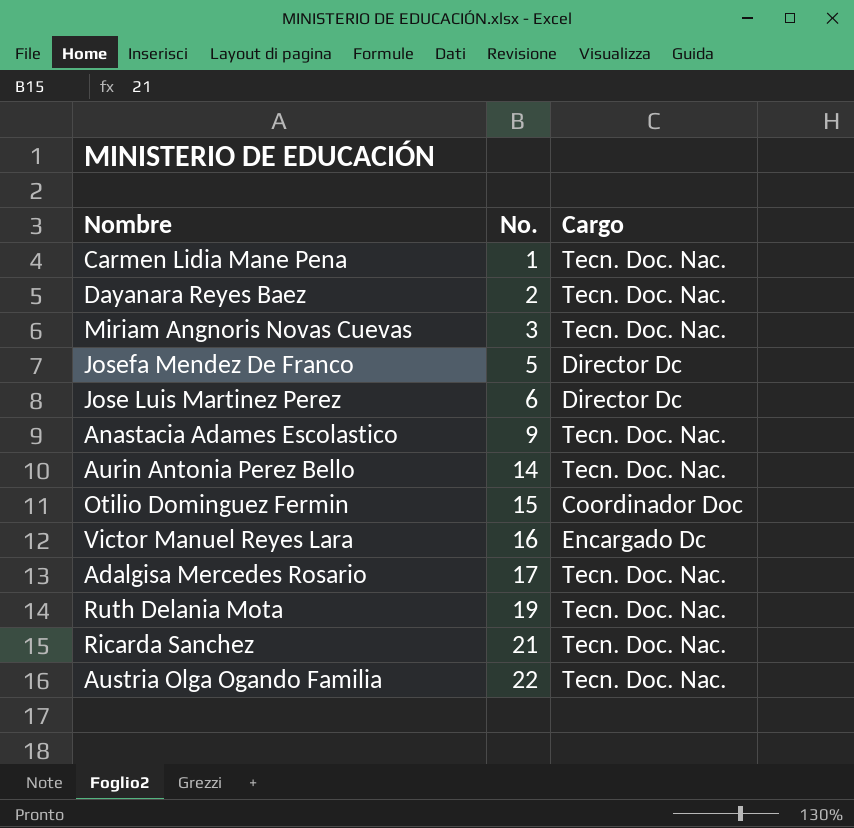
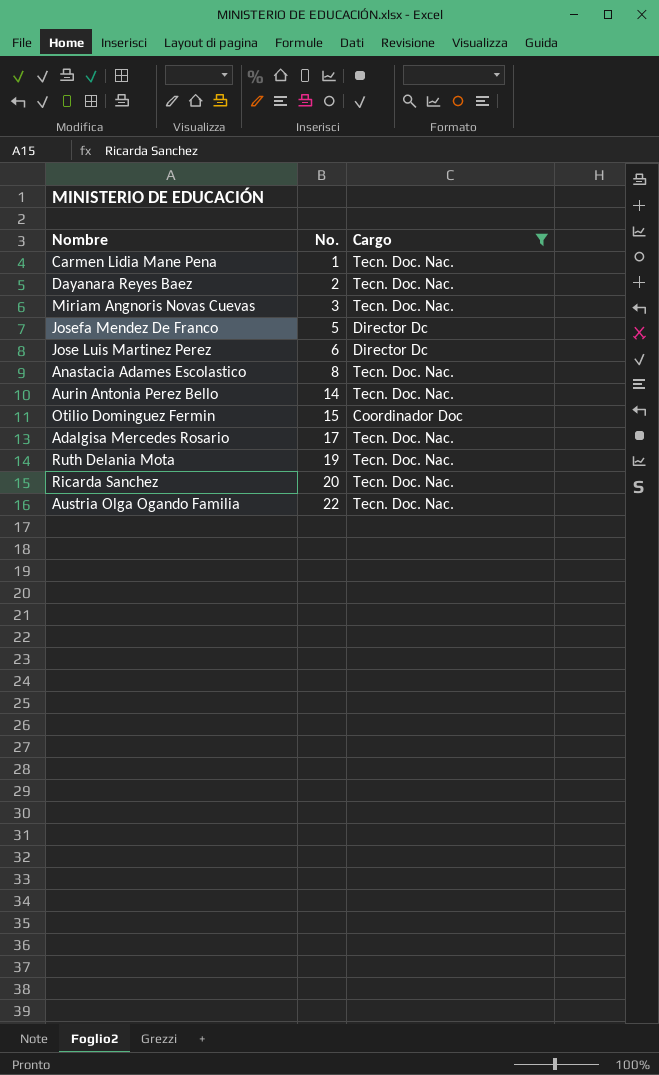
filter: none -> Cargo != Encargado Dc
Anastacia Adames Escolastico | No.: 9 -> 8
Ricarda Sanchez | No.: 21 -> 20

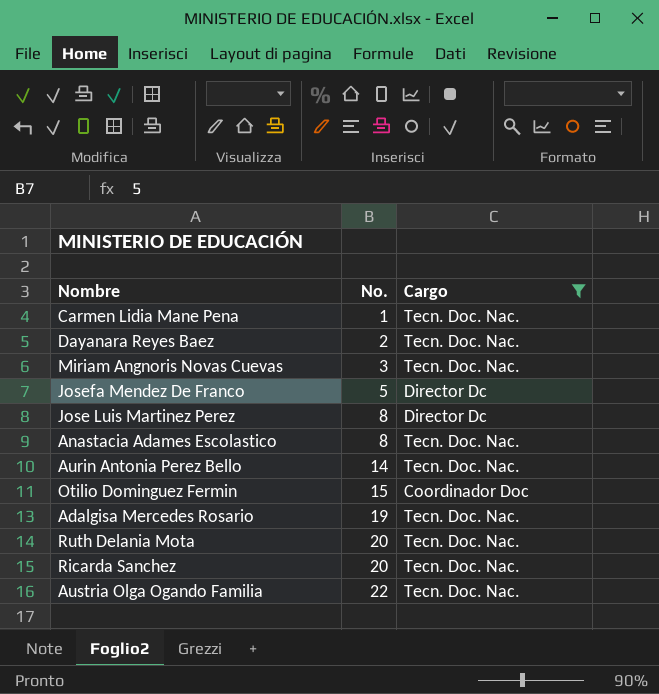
Jose Luis Martinez Perez | No.: 6 -> 8
Adalgisa Mercedes Rosario | No.: 17 -> 19
Ruth Delania Mota | No.: 19 -> 20

